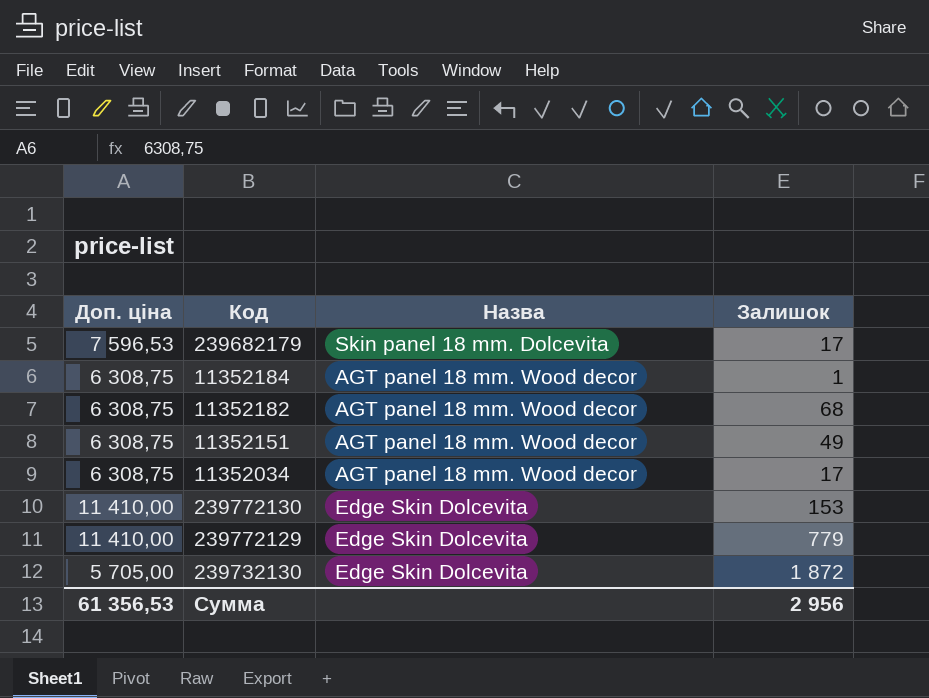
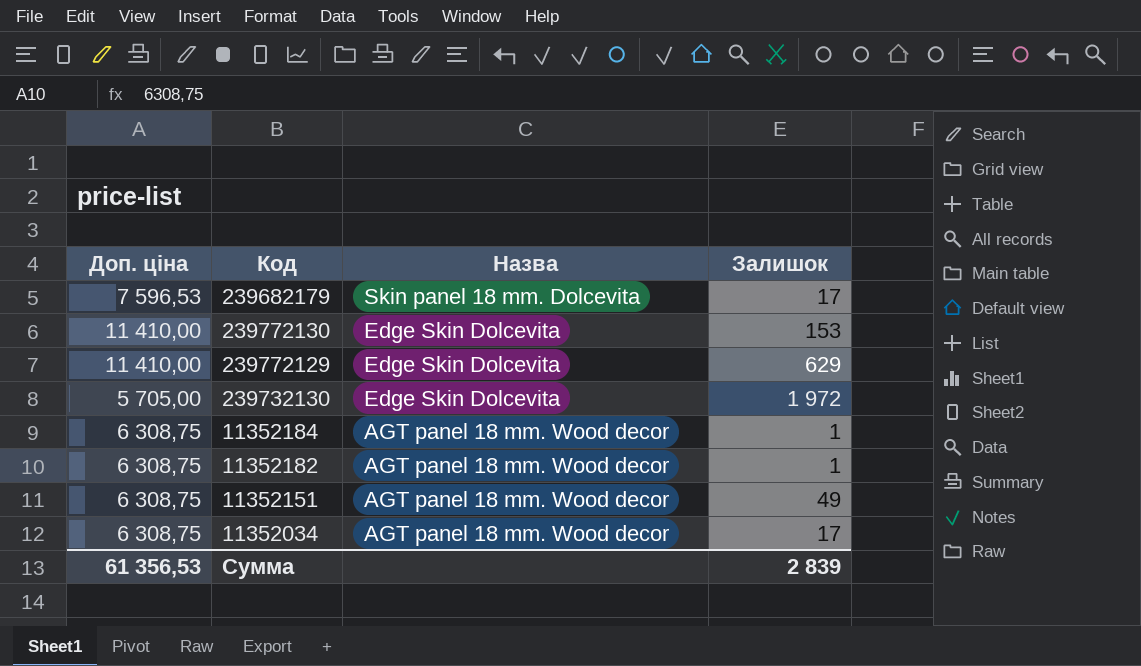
row order: none -> Назва descending
239772129 | Залишок: 779 -> 629
239732130 | Залишок: 1 872 -> 1 972
11352182 | Залишок: 68 -> 1
Сумма | Залишок: 2 956 -> 2 839

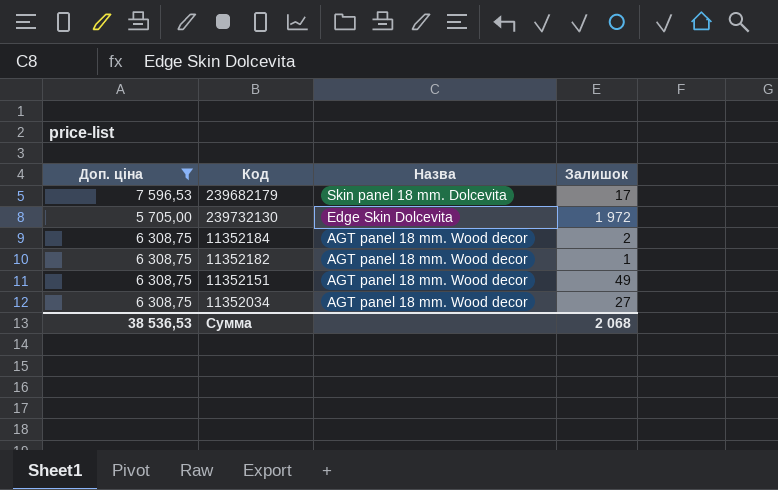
filter: none -> Доп. ціна != 11 410,00
11352184 | Залишок: 1 -> 2
11352034 | Залишок: 17 -> 27
Сумма | Доп. ціна: 61 356,53 -> 38 536,53
Сумма | Залишок: 2 839 -> 2 068

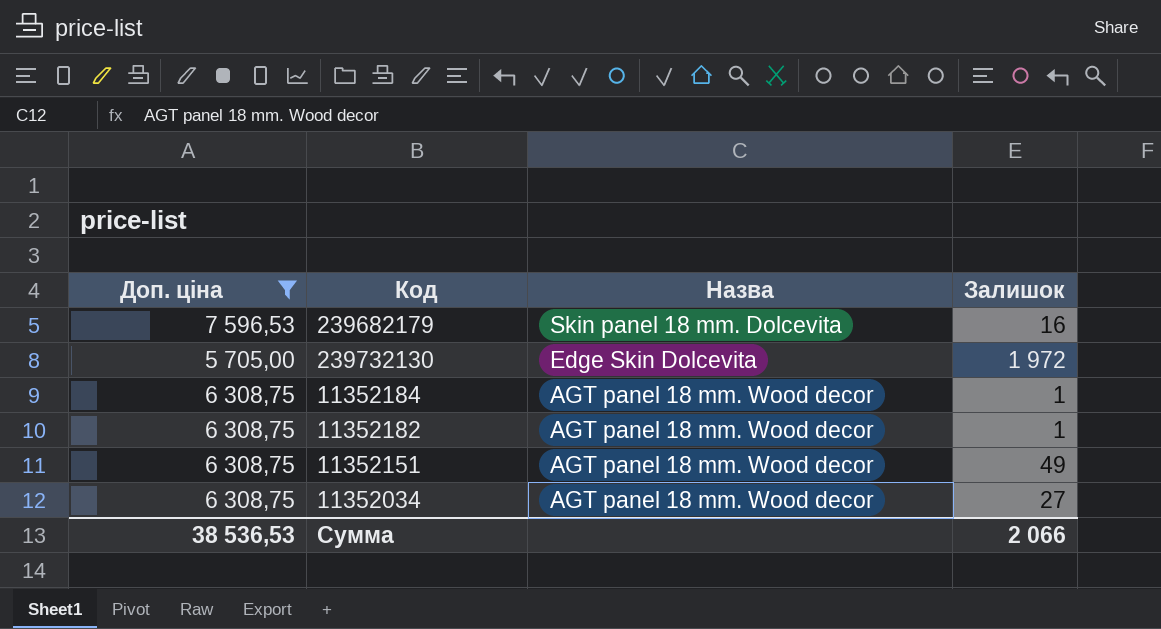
239682179 | Залишок: 17 -> 16
11352184 | Залишок: 2 -> 1
Сумма | Залишок: 2 068 -> 2 066

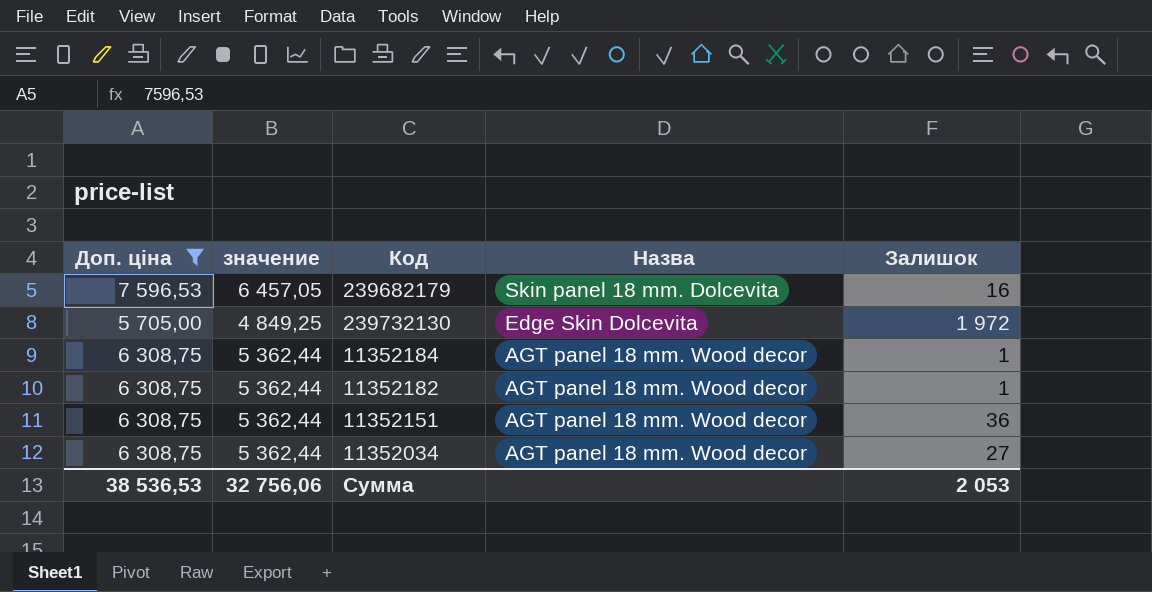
column значение | formula: none -> [Доп. ціна] * 0,85
11352151 | Залишок: 49 -> 36
Сумма | Залишок: 2 066 -> 2 053

